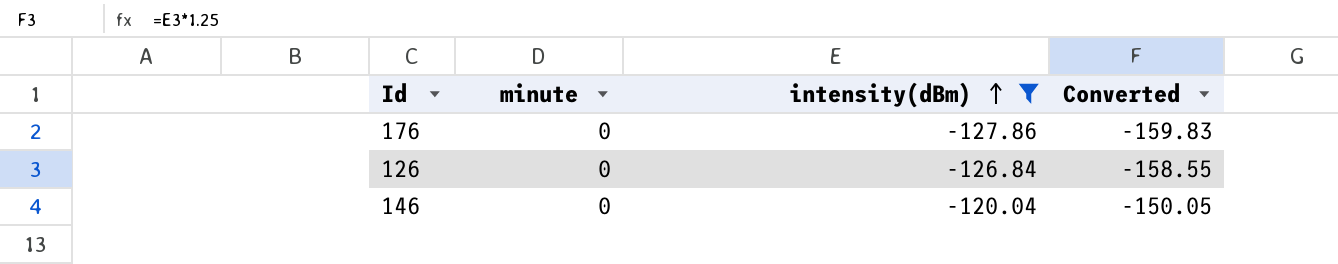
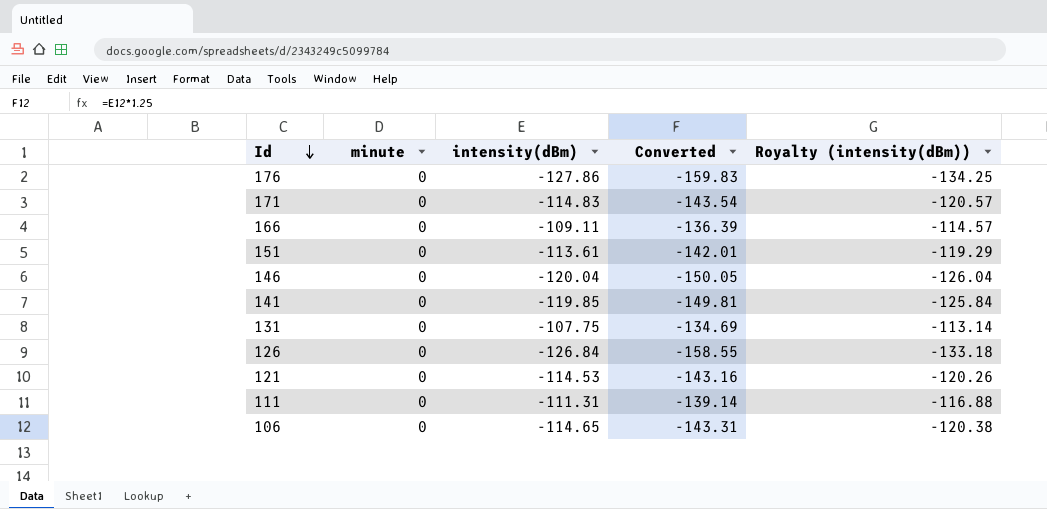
filter: intensity(dBm) <= -120.04 -> none
row order: intensity(dBm) ascending -> Id descending
column Royalty (intensity(dBm)) | formula: none -> [intensity(dBm)] * 1.05

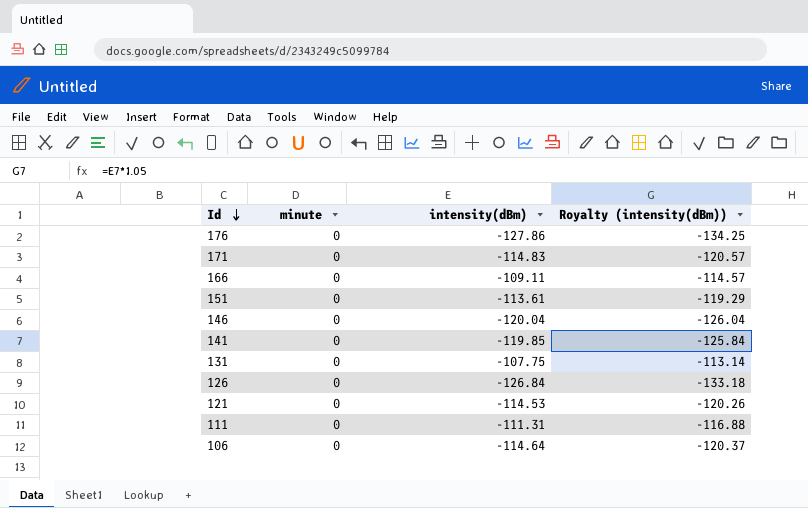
column Converted | formula: [intensity(dBm)] * 1.25 -> none
106 | intensity(dBm): -114.65 -> -114.64
106 | Royalty (intensity(dBm)): -120.38 -> -120.37

